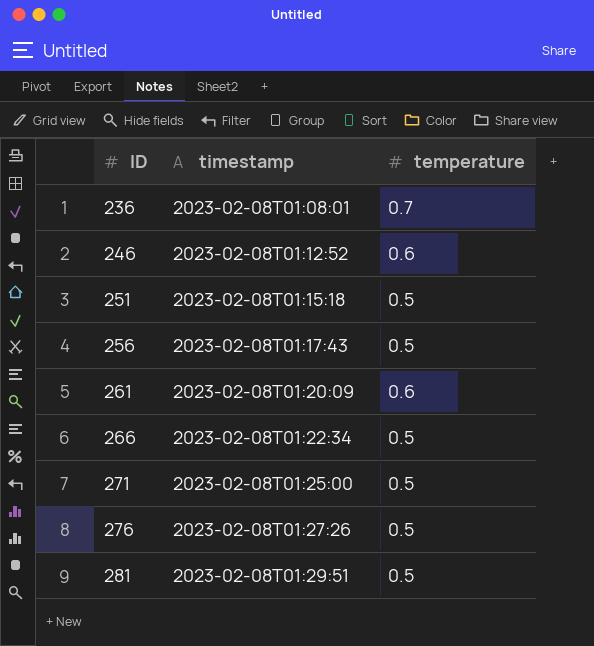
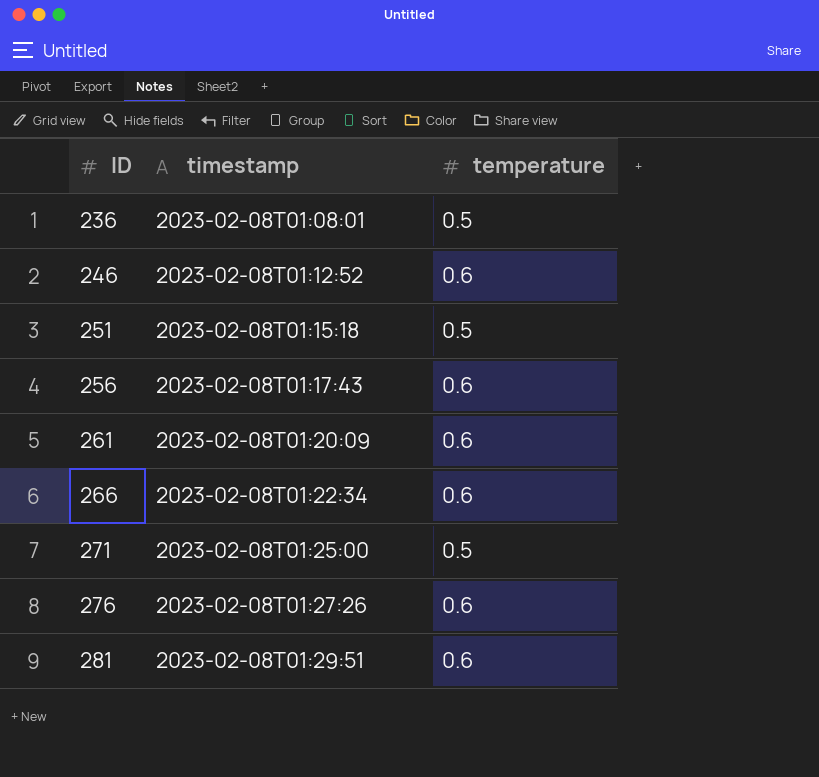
236 | temperature: 0.7 -> 0.5
256 | temperature: 0.5 -> 0.6
266 | temperature: 0.5 -> 0.6
276 | temperature: 0.5 -> 0.6
281 | temperature: 0.5 -> 0.6

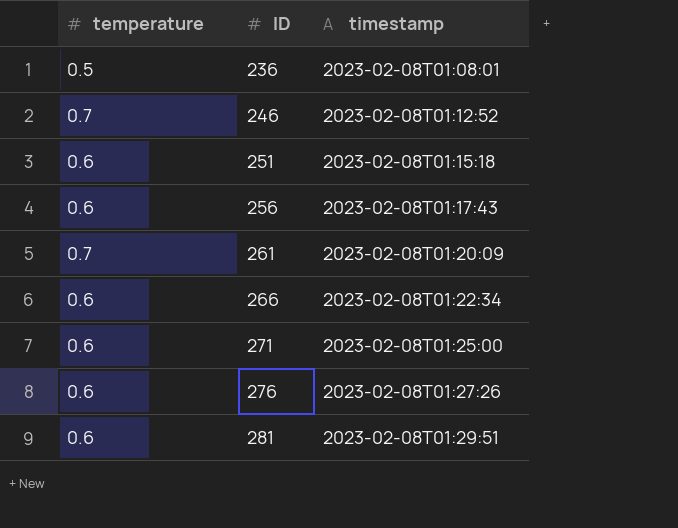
column temperature | position: 3 -> 1
246 | temperature: 0.6 -> 0.7
251 | temperature: 0.5 -> 0.6
261 | temperature: 0.6 -> 0.7
271 | temperature: 0.5 -> 0.6

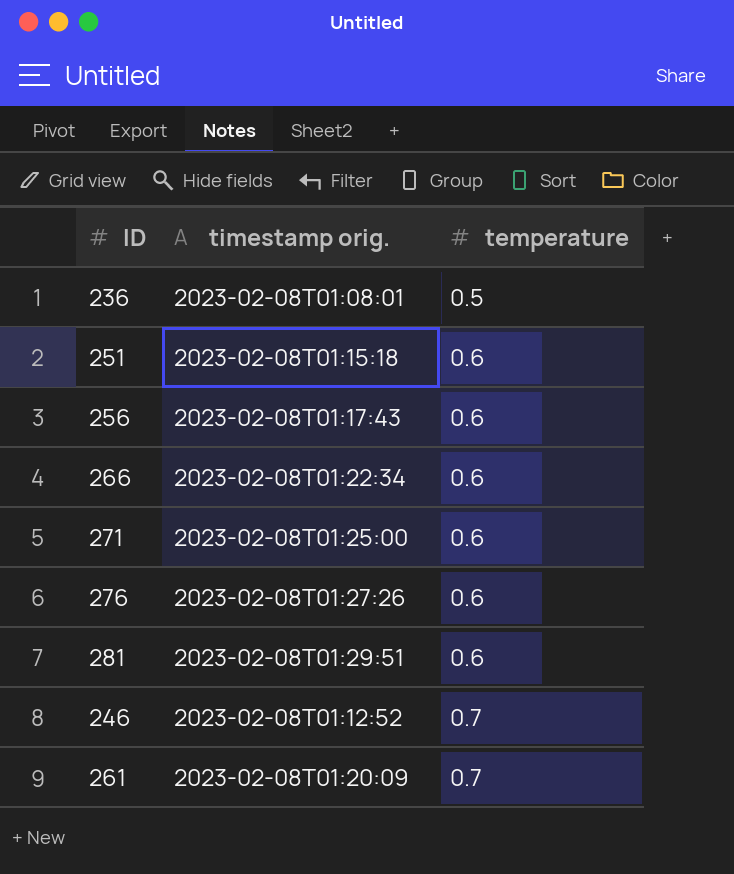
row order: ID ascending -> temperature ascending
column name: timestamp -> timestamp orig.
column temperature | position: 1 -> 3

